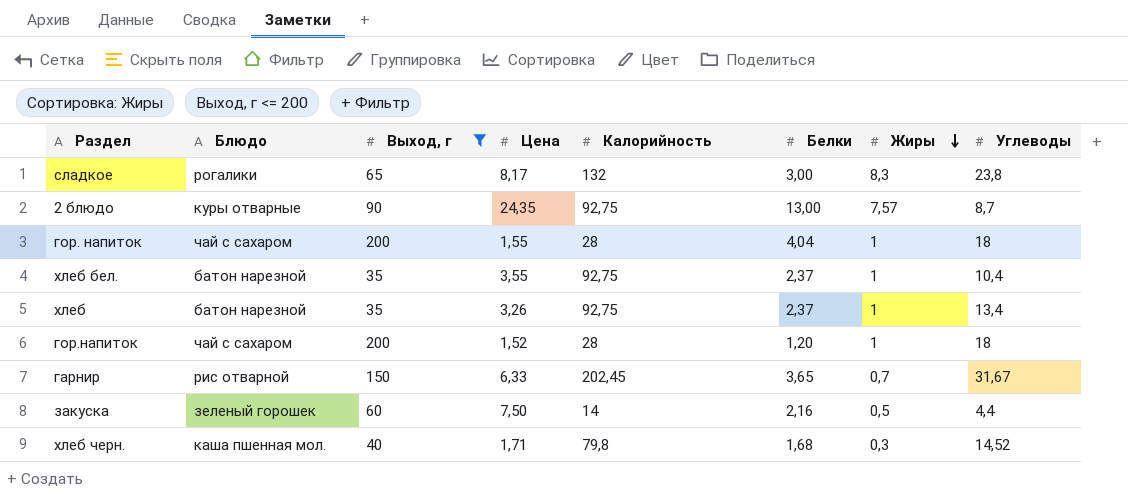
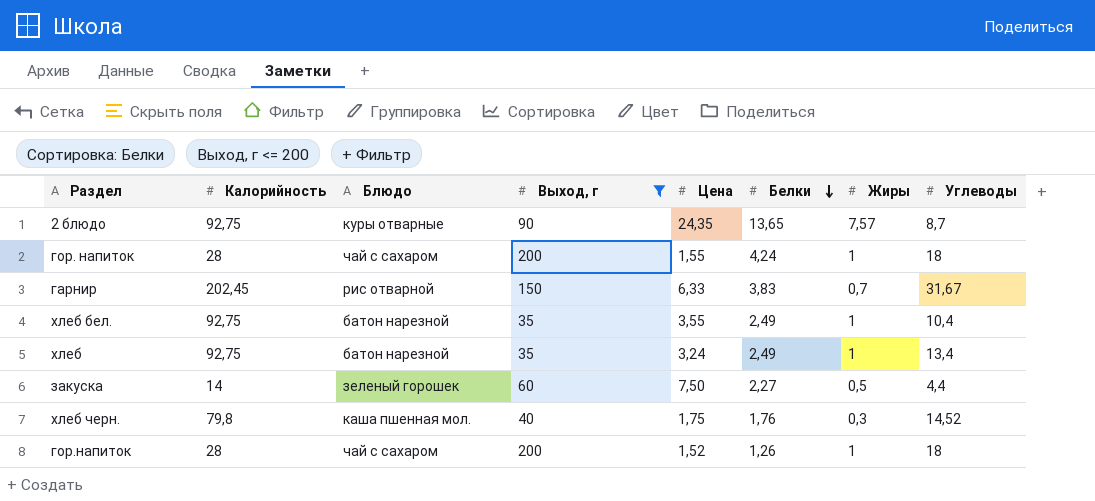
row order: Жиры descending -> Белки descending
column Калорийность | position: 5 -> 2
row сладкое: рогалики | 65 | 8,17 | 132 | 3,00 | 8,3 | 23,8 -> none
2 блюдо | Белки: 13,00 -> 13,65
гор. напиток | Белки: 4,04 -> 4,24
гарнир | Белки: 3,65 -> 3,83
хлеб бел. | Белки: 2,37 -> 2,49
хлеб | Цена: 3,26 -> 3,24
хлеб | Белки: 2,37 -> 2,49
закуска | Белки: 2,16 -> 2,27
хлеб черн. | Цена: 1,71 -> 1,75
хлеб черн. | Белки: 1,68 -> 1,76
гор.напиток | Белки: 1,20 -> 1,26

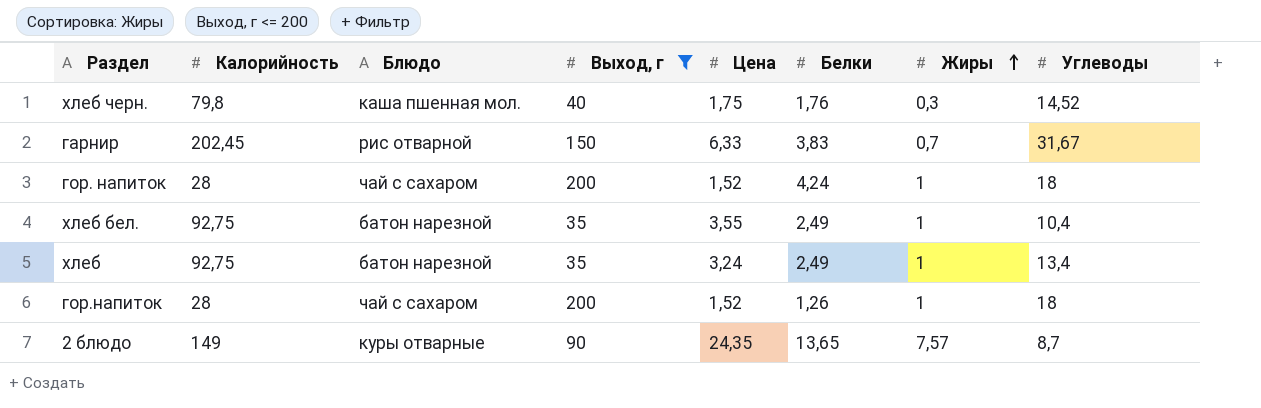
row order: Белки descending -> Жиры ascending
row закуска: 14 | зеленый горошек | 60 | 7,50 | 2,27 | 0,5 | 4,4 -> none
гор. напиток | Цена: 1,55 -> 1,52
2 блюдо | Калорийность: 92,75 -> 149

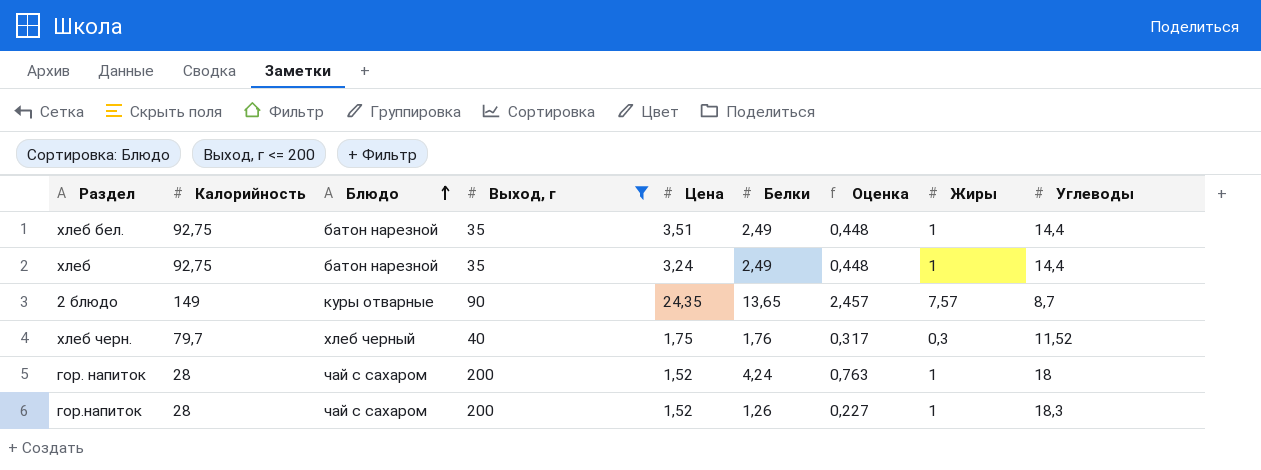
row order: Жиры ascending -> Блюдо ascending
column Оценка | formula: none -> [Белки] * 0,18
row гарнир: 202,45 | рис отварной | 150 | 6,33 | 3,83 | 0,7 | 31,67 -> none
хлеб бел. | Цена: 3,55 -> 3,51
хлеб бел. | Углеводы: 10,4 -> 14,4
хлеб | Углеводы: 13,4 -> 14,4
хлеб черн. | Калорийность: 79,8 -> 79,7
хлеб черн. | Блюдо: каша пшенная мол. -> хлеб черный
хлеб черн. | Углеводы: 14,52 -> 11,52
гор.напиток | Углеводы: 18 -> 18,3

